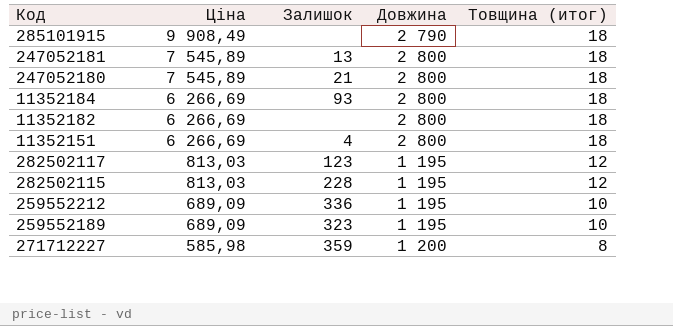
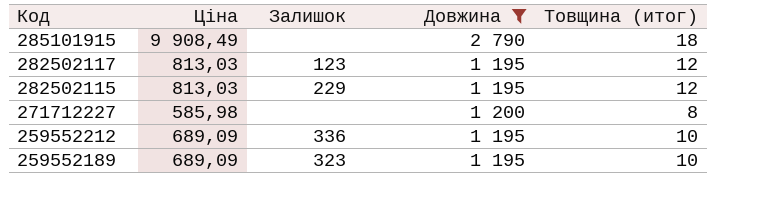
filter: none -> Довжина != 2 800
row order: Ціна descending -> Код descending
282502115 | Залишок: 228 -> 229
271712227 | Залишок: 359 -> none

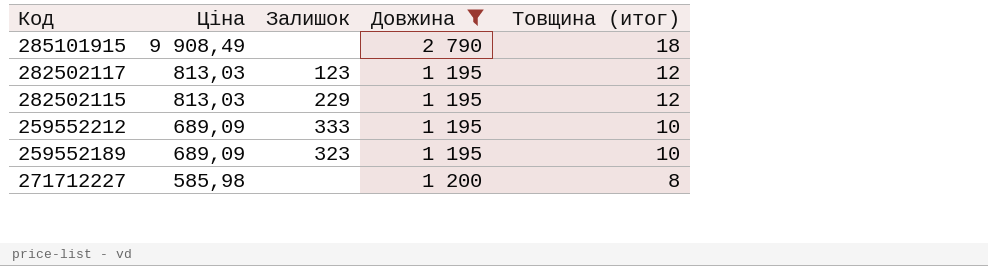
row order: Код descending -> Ціна descending
259552212 | Залишок: 336 -> 333

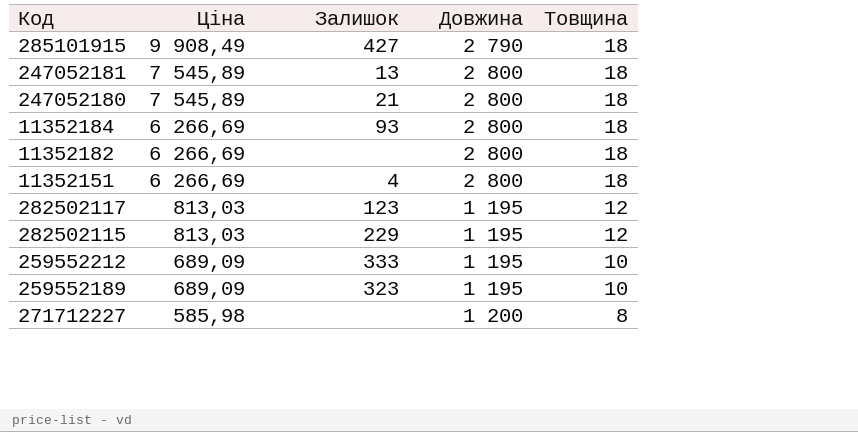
filter: Довжина != 2 800 -> none
column name: Товщина (итог) -> Товщина
285101915 | Залишок: none -> 427

